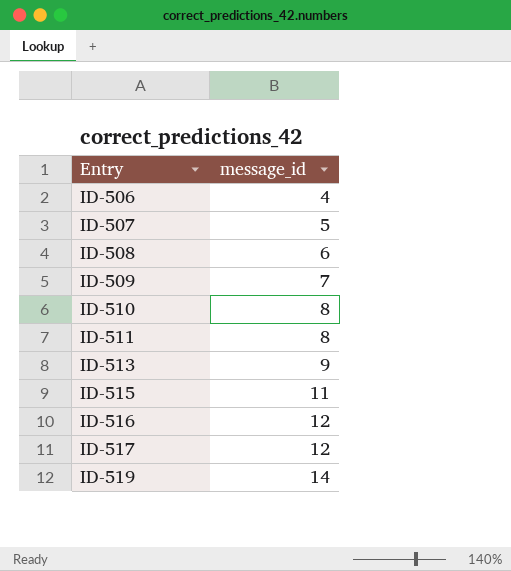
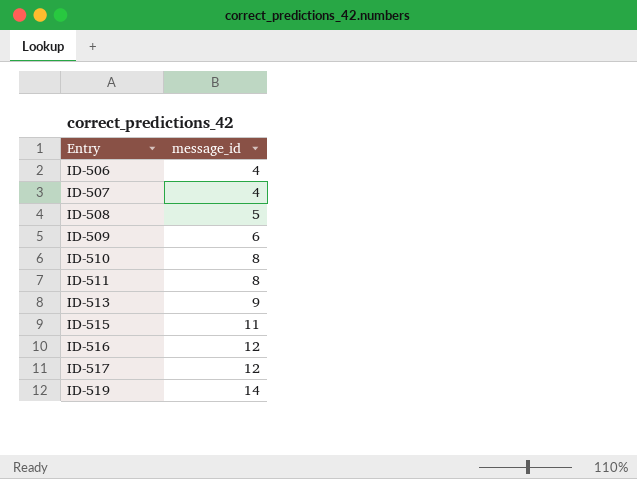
ID-507 | message_id: 5 -> 4
ID-508 | message_id: 6 -> 5
ID-509 | message_id: 7 -> 6

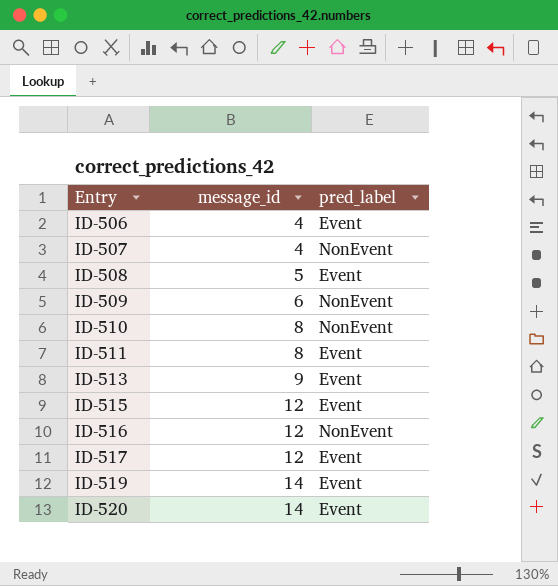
column pred_label | position: none -> 3
ID-515 | message_id: 11 -> 12
row ID-520: none -> 14 | Event

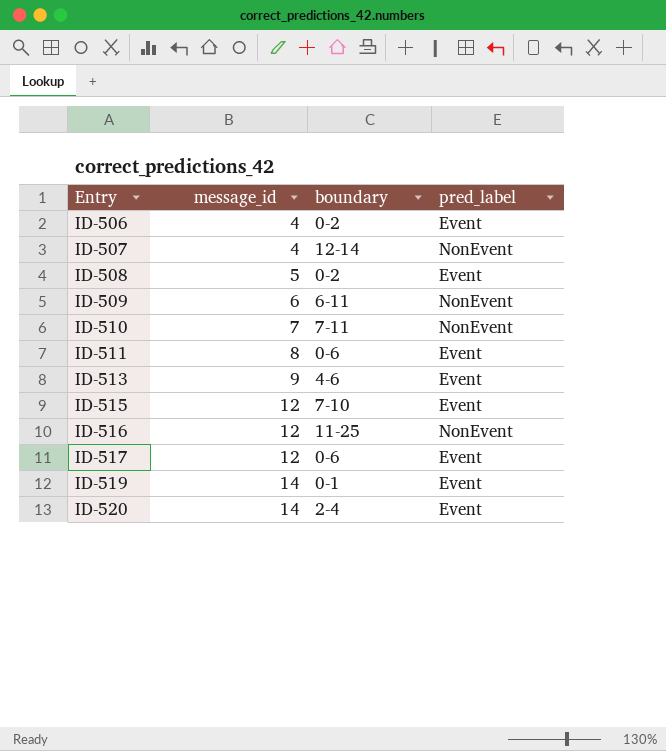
column boundary | position: none -> 3
ID-510 | message_id: 8 -> 7

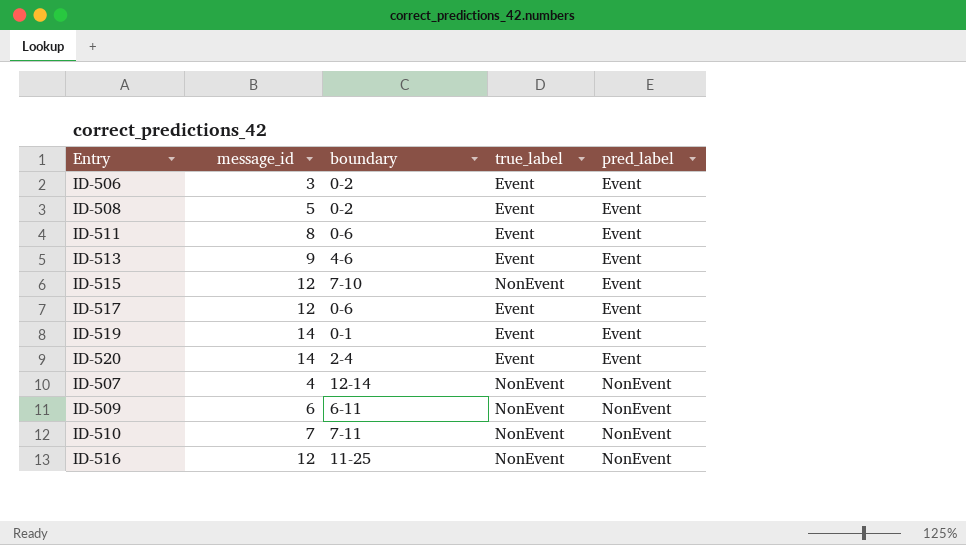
row order: Entry ascending -> pred_label ascending
column true_label | position: none -> 4
ID-506 | message_id: 4 -> 3

